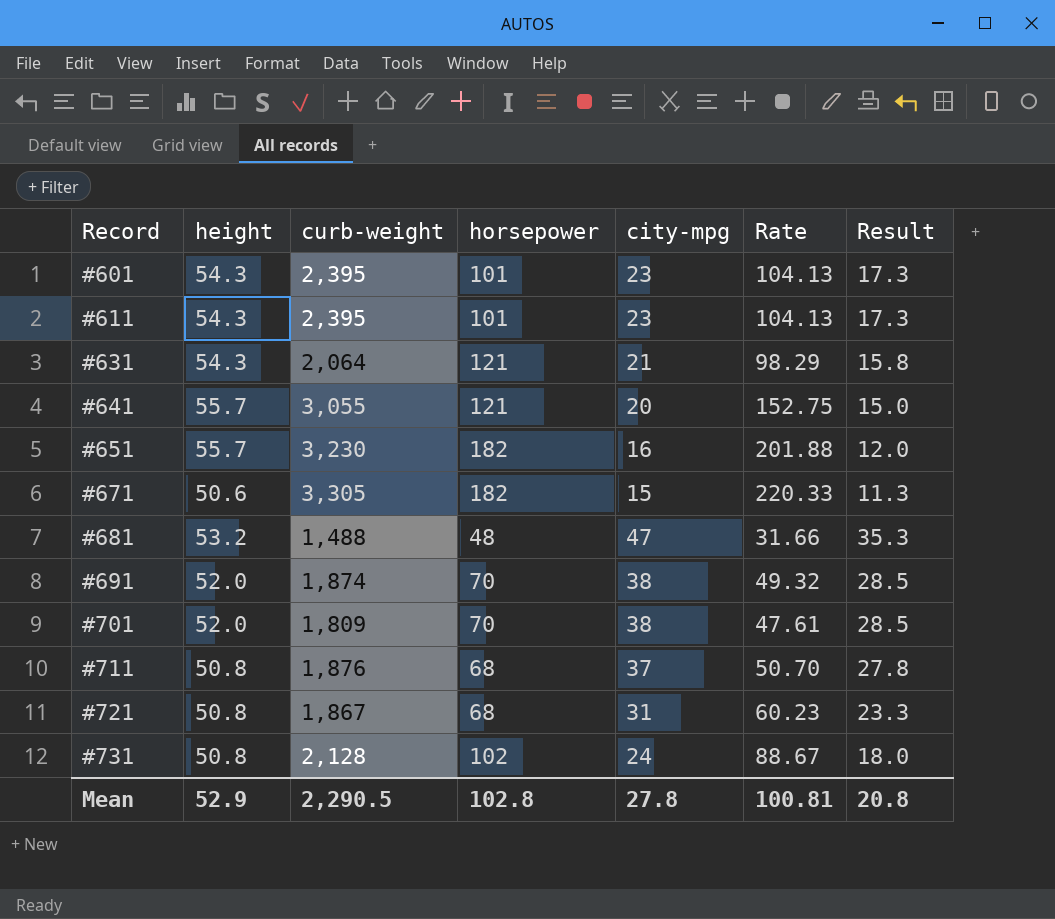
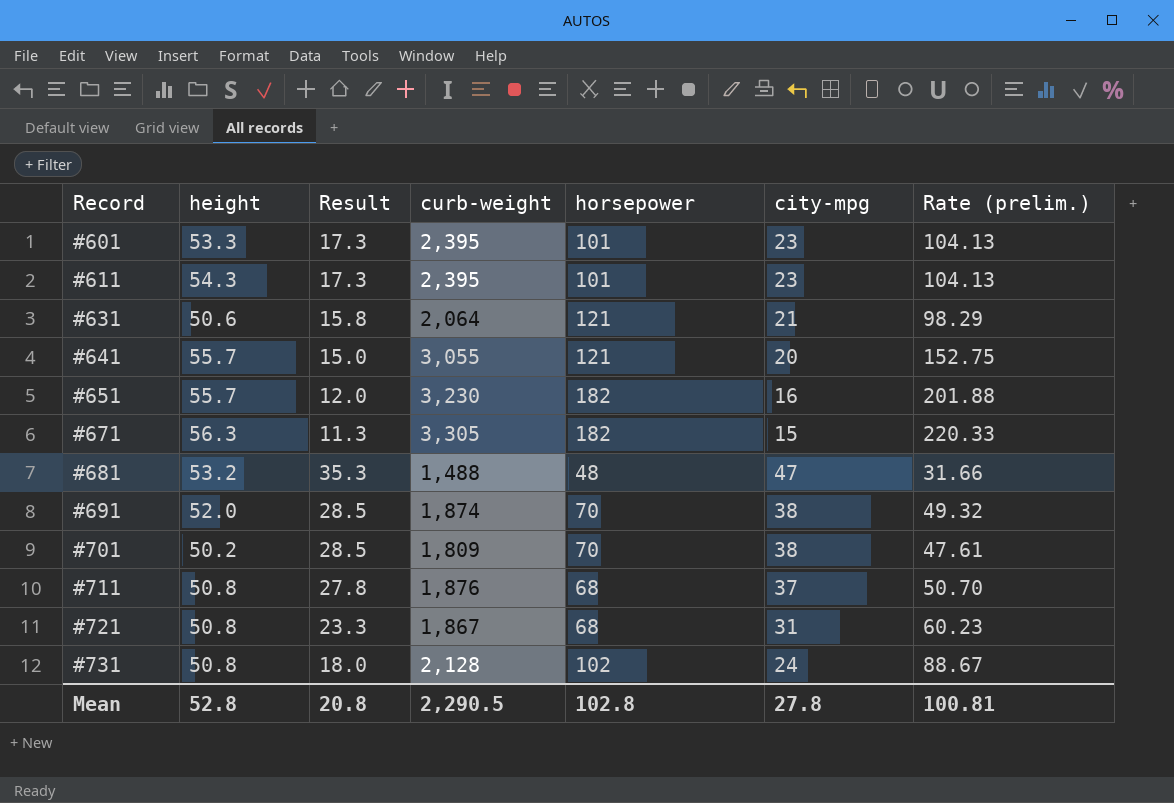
column Result | position: 7 -> 3
column name: Rate -> Rate (prelim.)
#601 | height: 54.3 -> 53.3
#631 | height: 54.3 -> 50.6
#671 | height: 50.6 -> 56.3
#701 | height: 52.0 -> 50.2
Mean | height: 52.9 -> 52.8

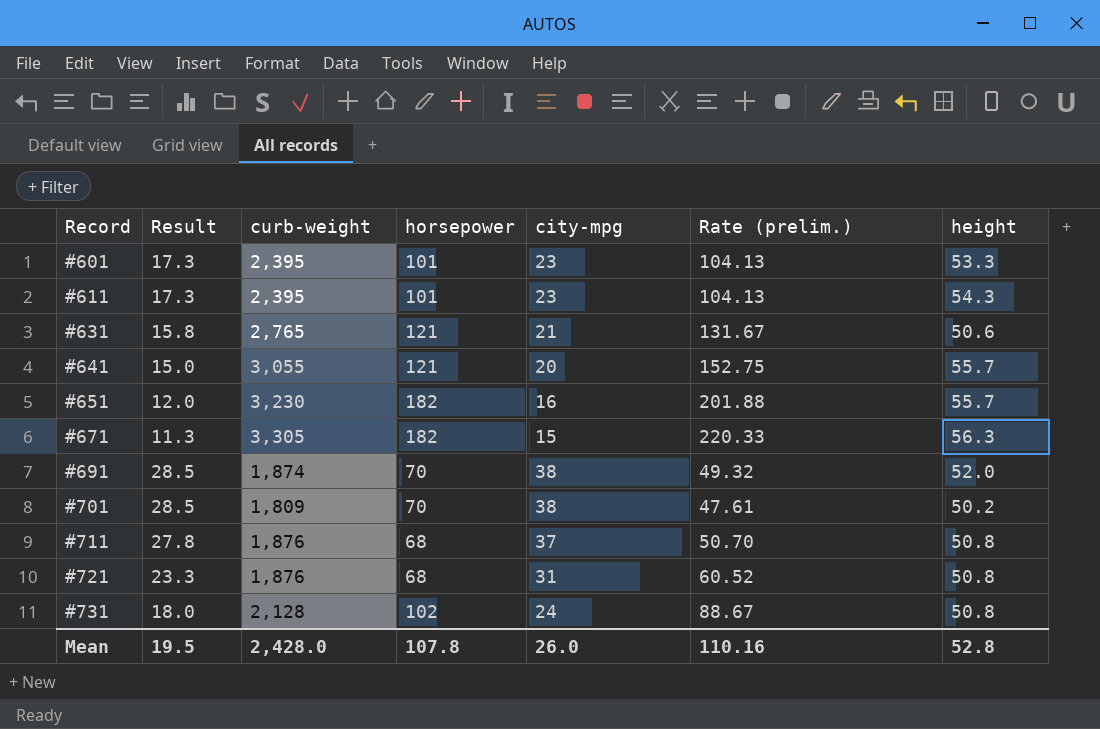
column height | position: 2 -> 7
row #681: 53.2 | 35.3 | 1,488 | 48 | 47 | 31.66 -> none
#631 | curb-weight: 2,064 -> 2,765
#631 | Rate (prelim.): 98.29 -> 131.67
#721 | curb-weight: 1,867 -> 1,876
#721 | Rate (prelim.): 60.23 -> 60.52
Mean | Result: 20.8 -> 19.5
Mean | curb-weight: 2,290.5 -> 2,428.0
Mean | horsepower: 102.8 -> 107.8
Mean | city-mpg: 27.8 -> 26.0
Mean | Rate (prelim.): 100.81 -> 110.16

